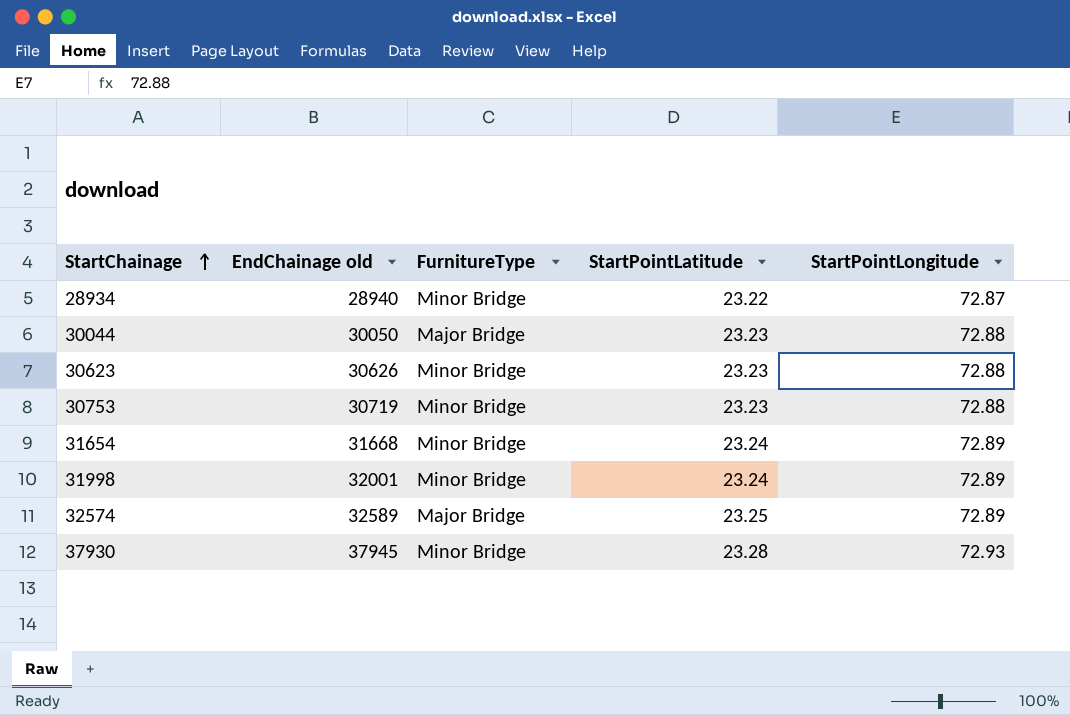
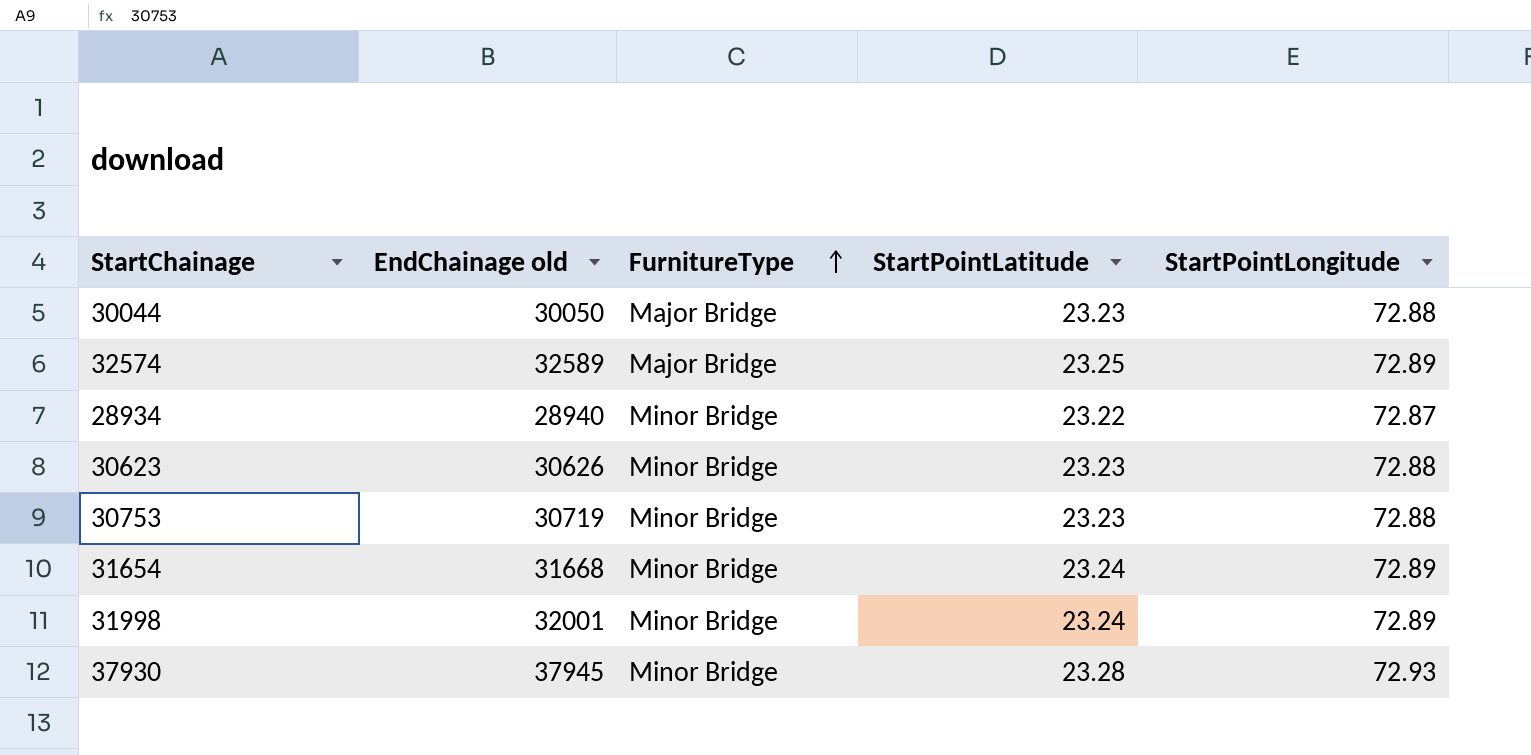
row order: StartChainage ascending -> FurnitureType ascending

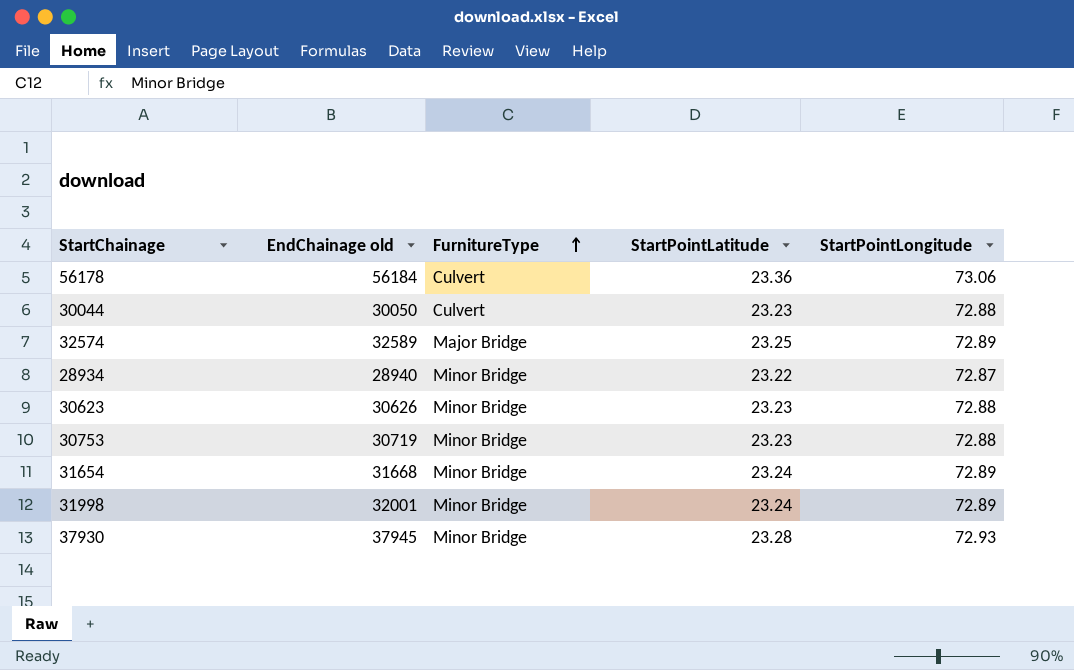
row 56178: none -> 56184 | Culvert | 23.36 | 73.06
30044 | FurnitureType: Major Bridge -> Culvert

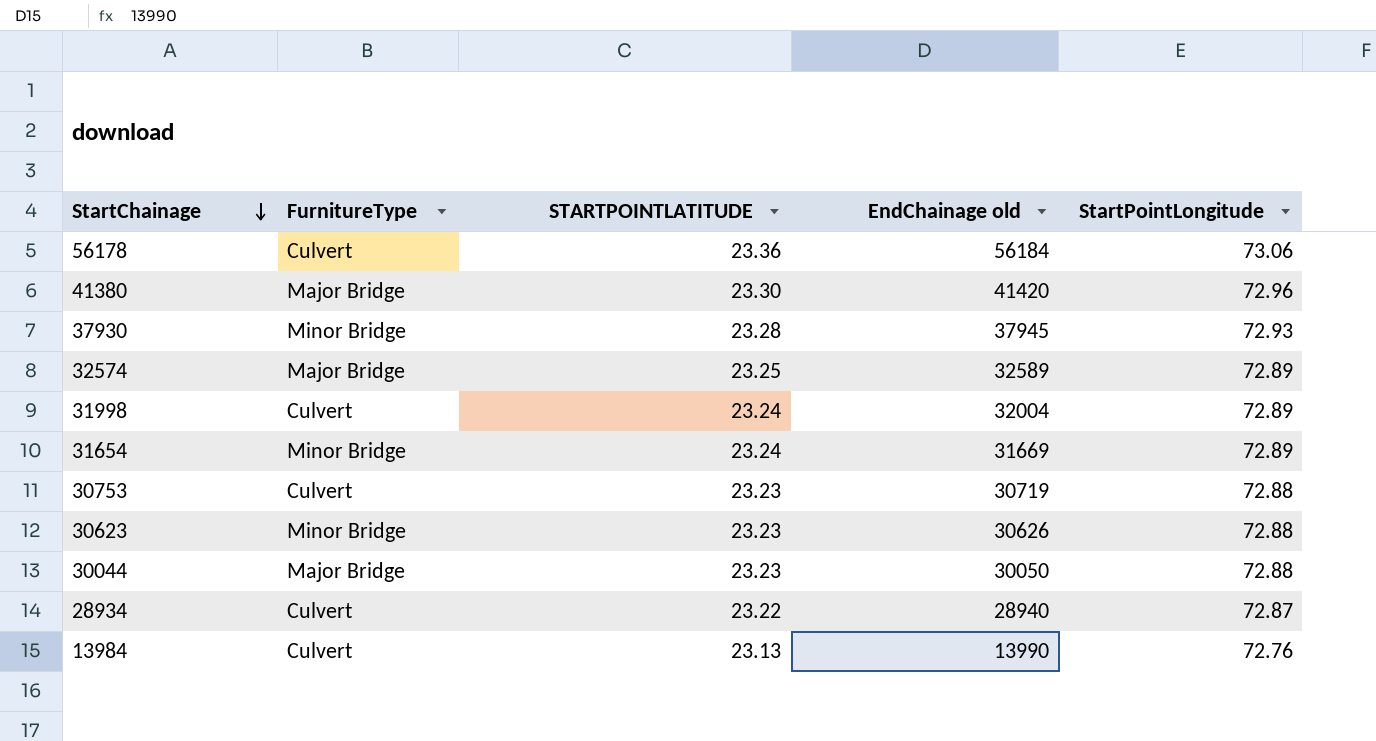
row order: FurnitureType ascending -> StartChainage descending
column name: StartPointLatitude -> STARTPOINTLATITUDE
column EndChainage old | position: 2 -> 4
row 41380: none -> Major Bridge | 23.30 | 41420 | 72.96
31998 | FurnitureType: Minor Bridge -> Culvert
31998 | EndChainage old: 32001 -> 32004
31654 | EndChainage old: 31668 -> 31669
30753 | FurnitureType: Minor Bridge -> Culvert
30044 | FurnitureType: Culvert -> Major Bridge
28934 | FurnitureType: Minor Bridge -> Culvert
row 13984: none -> Culvert | 23.13 | 13990 | 72.76

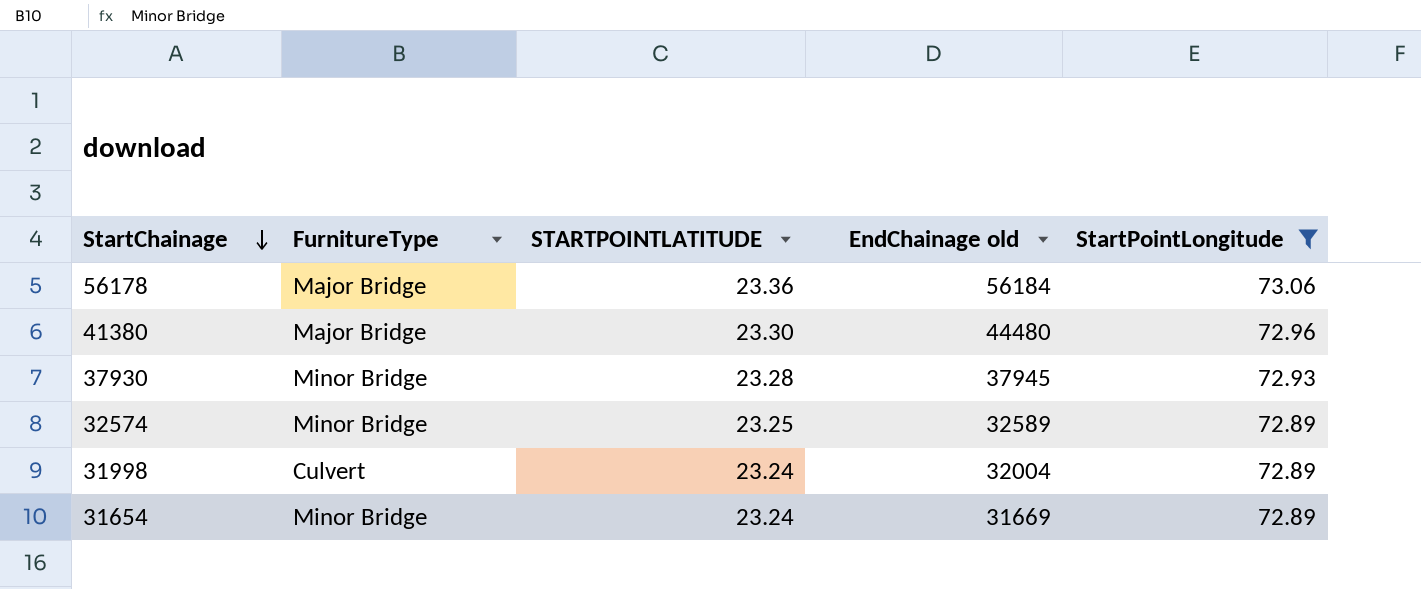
filter: none -> StartPointLongitude >= 72.89
56178 | FurnitureType: Culvert -> Major Bridge
41380 | EndChainage old: 41420 -> 44480
32574 | FurnitureType: Major Bridge -> Minor Bridge

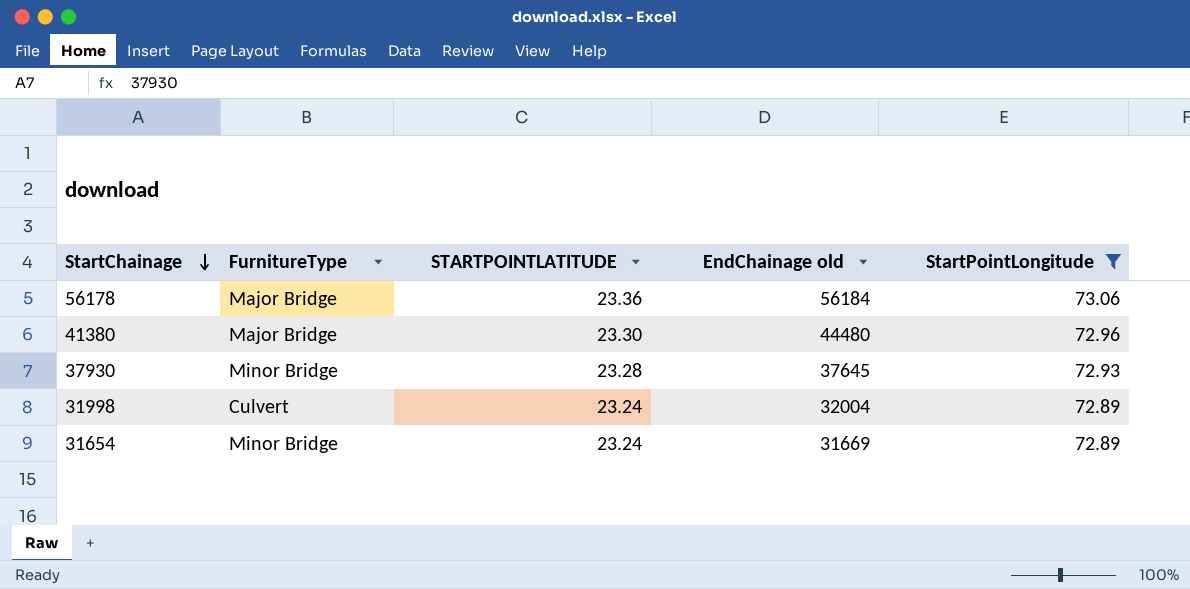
row 32574: Minor Bridge | 23.25 | 32589 | 72.89 -> none
37930 | EndChainage old: 37945 -> 37645

